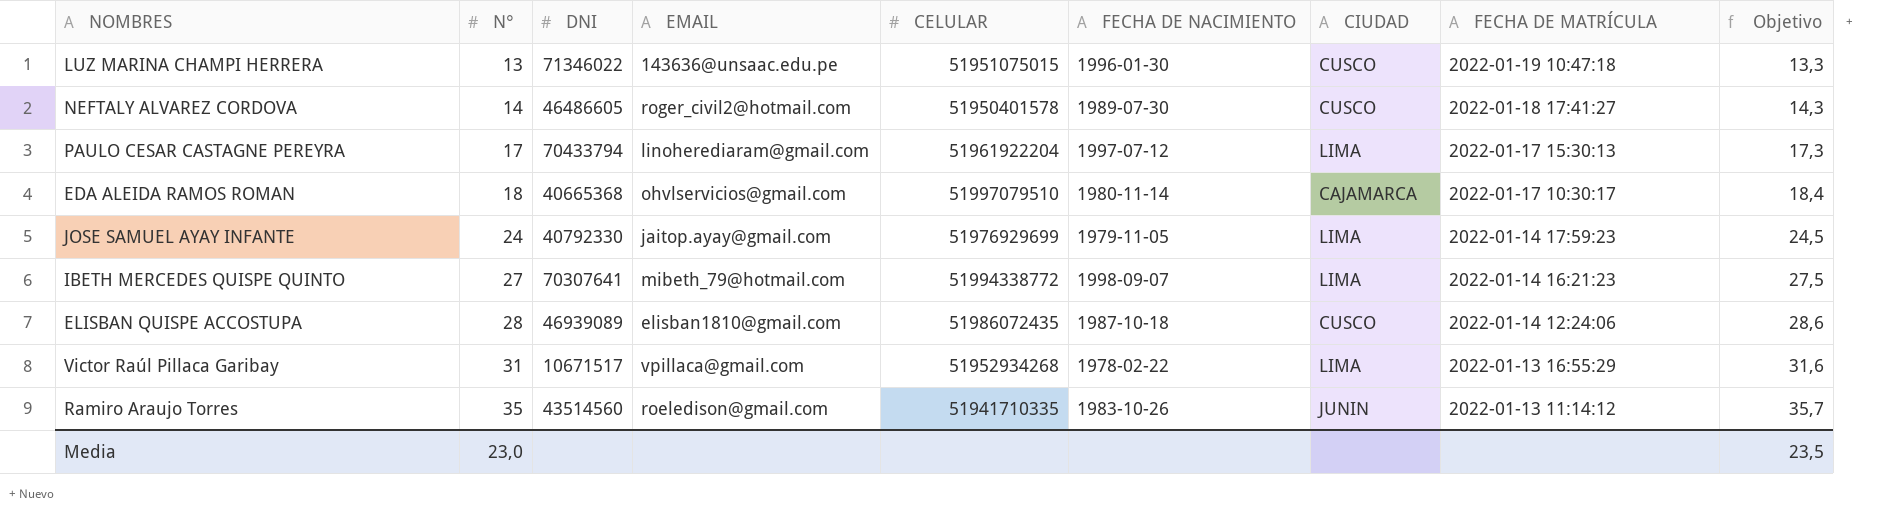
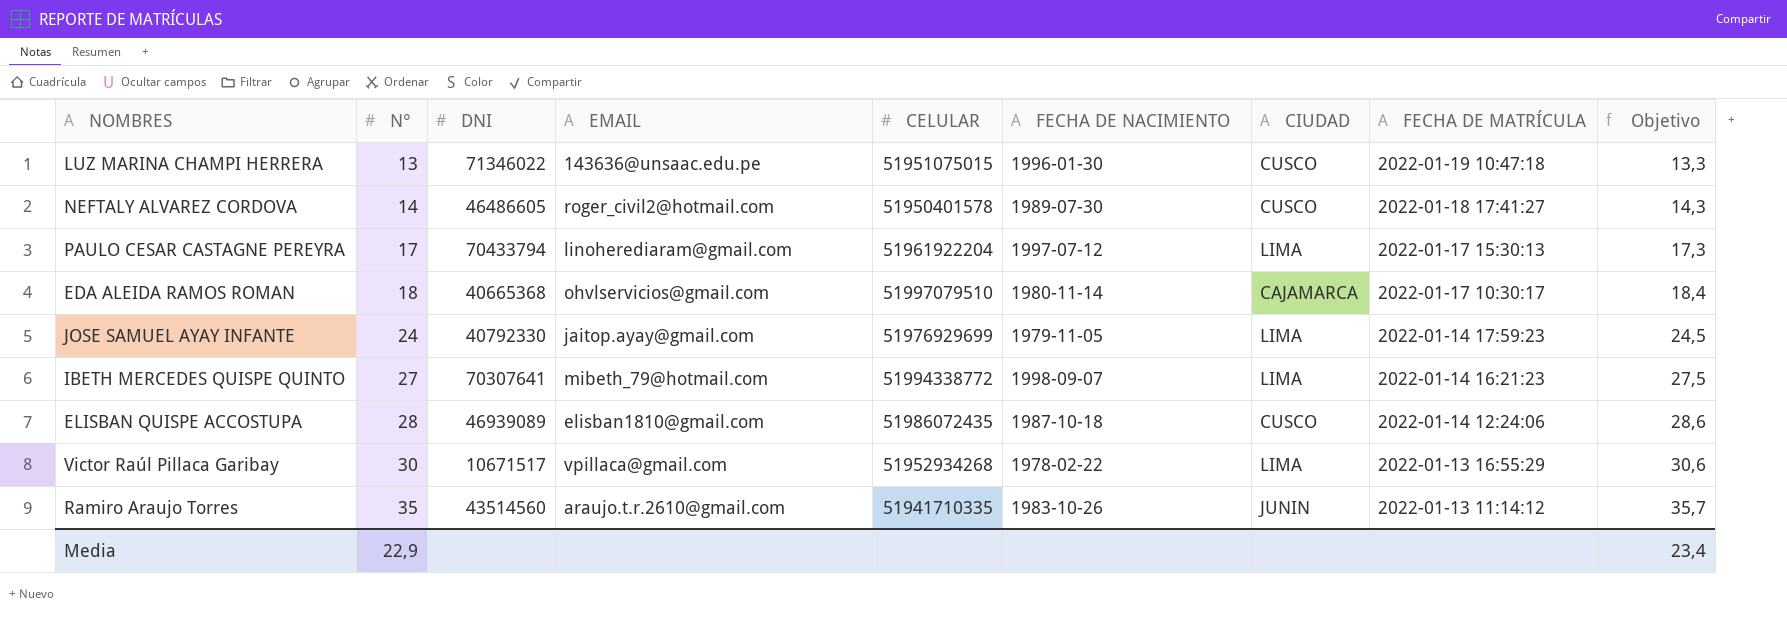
Victor Raúl Pillaca Garibay | N°: 31 -> 30
Victor Raúl Pillaca Garibay | Objetivo: 31,6 -> 30,6
Ramiro Araujo Torres | EMAIL: roeledison@gmail.com -> araujo.t.r.2610@gmail.com
Media | N°: 23,0 -> 22,9
Media | Objetivo: 23,5 -> 23,4

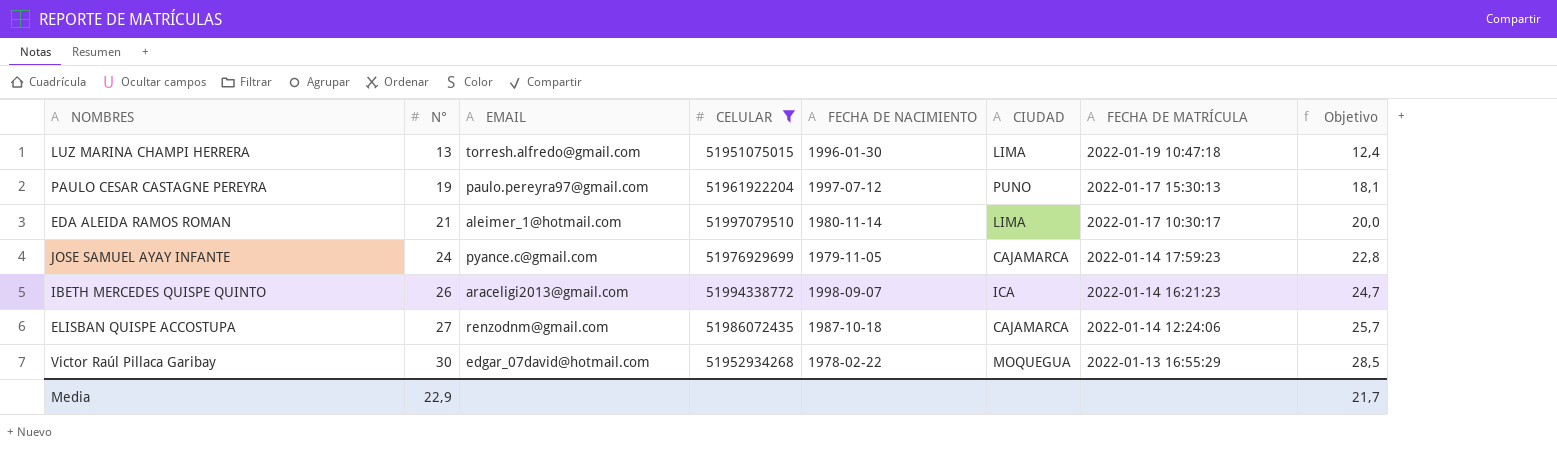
filter: none -> CELULAR >= 51951075015
column DNI | position: 3 -> none
column Objetivo | formula: [N°] * 1,02 -> [N°] * 0,95
LUZ MARINA CHAMPI HERRERA | EMAIL: 143636@unsaac.edu.pe -> torresh.alfredo@gmail.com
LUZ MARINA CHAMPI HERRERA | CIUDAD: CUSCO -> LIMA
PAULO CESAR CASTAGNE PEREYRA | N°: 17 -> 19
PAULO CESAR CASTAGNE PEREYRA | EMAIL: linoherediaram@gmail.com -> paulo.pereyra97@gmail.com
PAULO CESAR CASTAGNE PEREYRA | CIUDAD: LIMA -> PUNO
EDA ALEIDA RAMOS ROMAN | N°: 18 -> 21
EDA ALEIDA RAMOS ROMAN | EMAIL: ohvlservicios@gmail.com -> aleimer_1@hotmail.com
EDA ALEIDA RAMOS ROMAN | CIUDAD: CAJAMARCA -> LIMA
JOSE SAMUEL AYAY INFANTE | EMAIL: jaitop.ayay@gmail.com -> pyance.c@gmail.com
JOSE SAMUEL AYAY INFANTE | CIUDAD: LIMA -> CAJAMARCA
IBETH MERCEDES QUISPE QUINTO | N°: 27 -> 26
IBETH MERCEDES QUISPE QUINTO | EMAIL: mibeth_79@hotmail.com -> araceligi2013@gmail.com
IBETH MERCEDES QUISPE QUINTO | CIUDAD: LIMA -> ICA
ELISBAN QUISPE ACCOSTUPA | N°: 28 -> 27
ELISBAN QUISPE ACCOSTUPA | EMAIL: elisban1810@gmail.com -> renzodnm@gmail.com
ELISBAN QUISPE ACCOSTUPA | CIUDAD: CUSCO -> CAJAMARCA
Victor Raúl Pillaca Garibay | EMAIL: vpillaca@gmail.com -> edgar_07david@hotmail.com
Victor Raúl Pillaca Garibay | CIUDAD: LIMA -> MOQUEGUA
Media | Objetivo: 23,4 -> 21,7

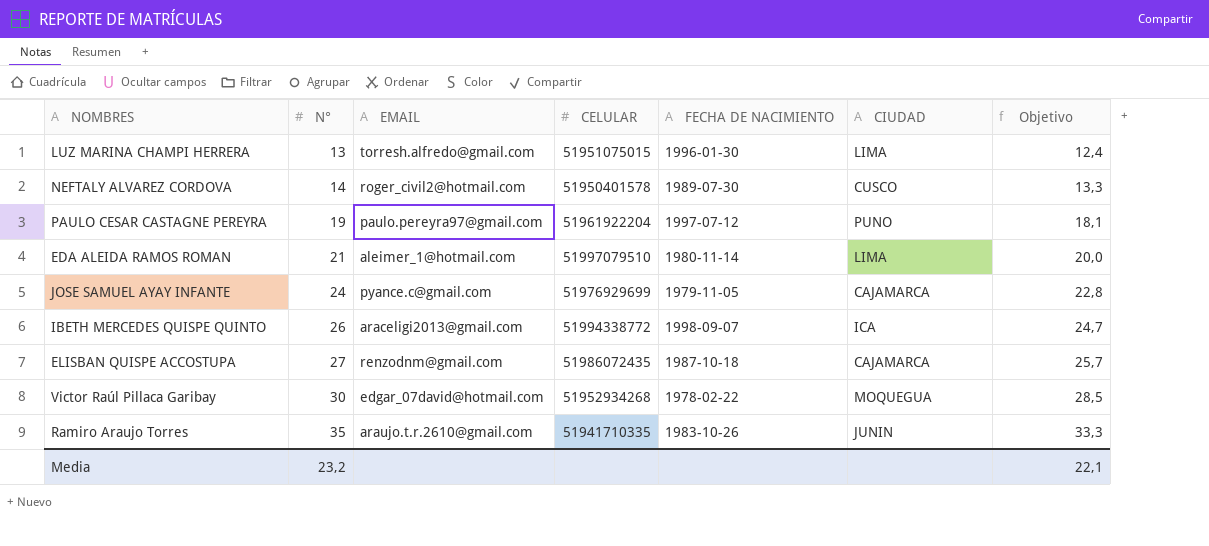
filter: CELULAR >= 51951075015 -> none
column FECHA DE MATRÍCULA | position: 7 -> none
Media | N°: 22,9 -> 23,2
Media | Objetivo: 21,7 -> 22,1

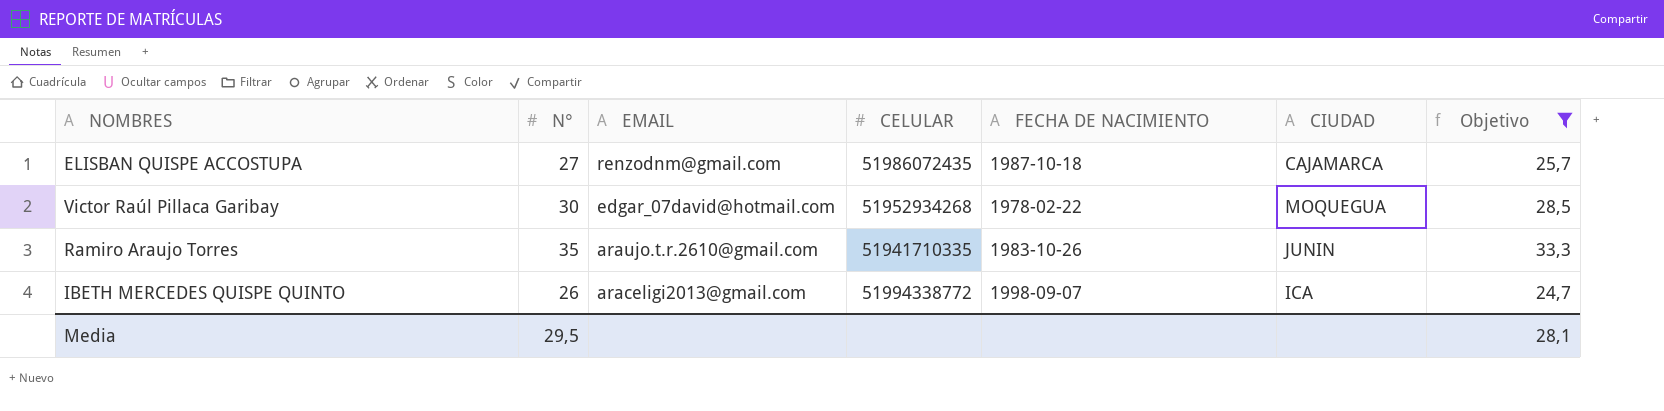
filter: none -> Objetivo >= 24,7
row order: N° ascending -> EMAIL descending
Media | N°: 23,2 -> 29,5
Media | Objetivo: 22,1 -> 28,1

